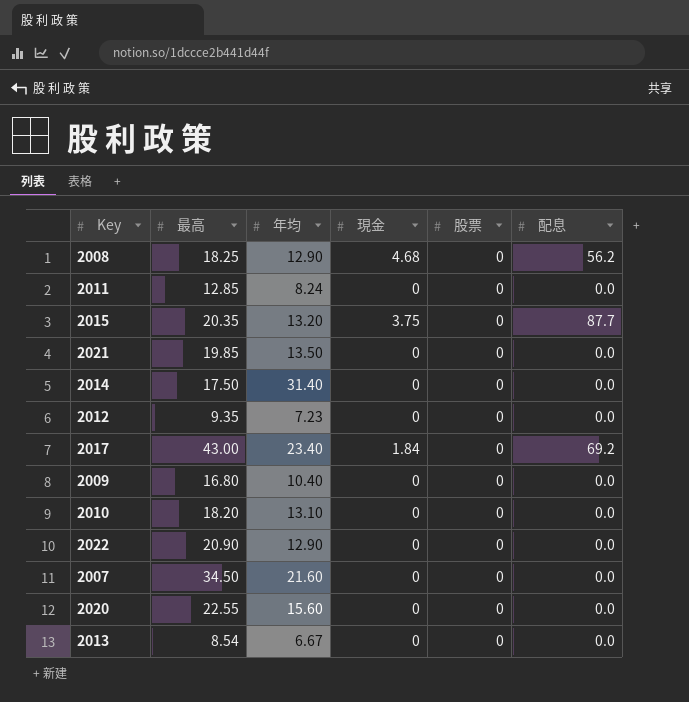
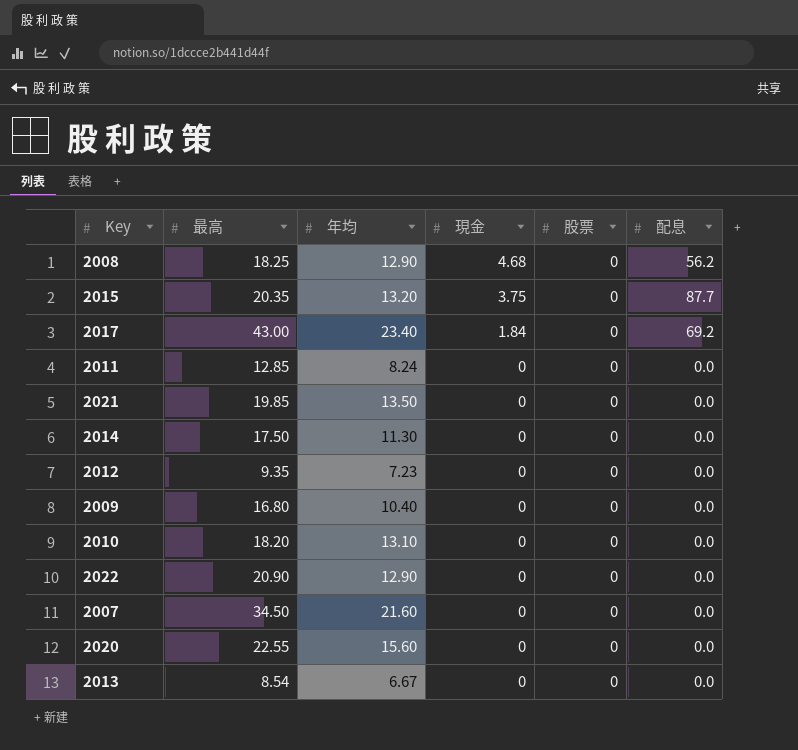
row order: none -> 現金 descending
2014 | 年均: 31.40 -> 11.30

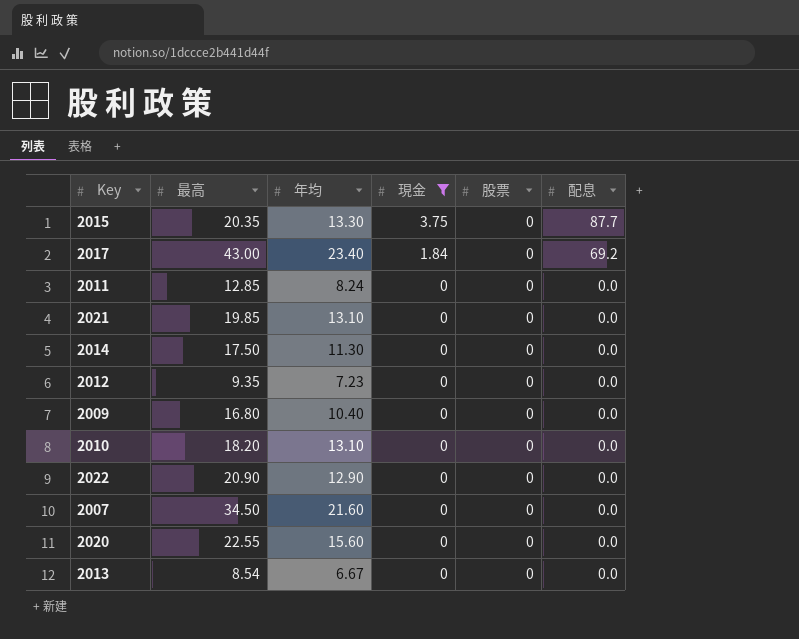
filter: none -> 現金 != 4.68
2015 | 年均: 13.20 -> 13.30
2021 | 年均: 13.50 -> 13.10

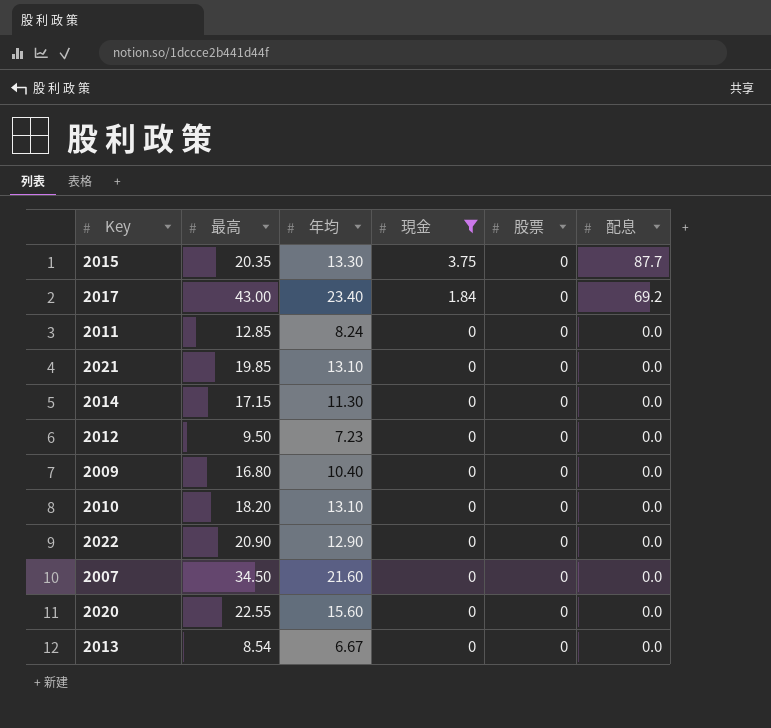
2014 | 最高: 17.50 -> 17.15
2012 | 最高: 9.35 -> 9.50

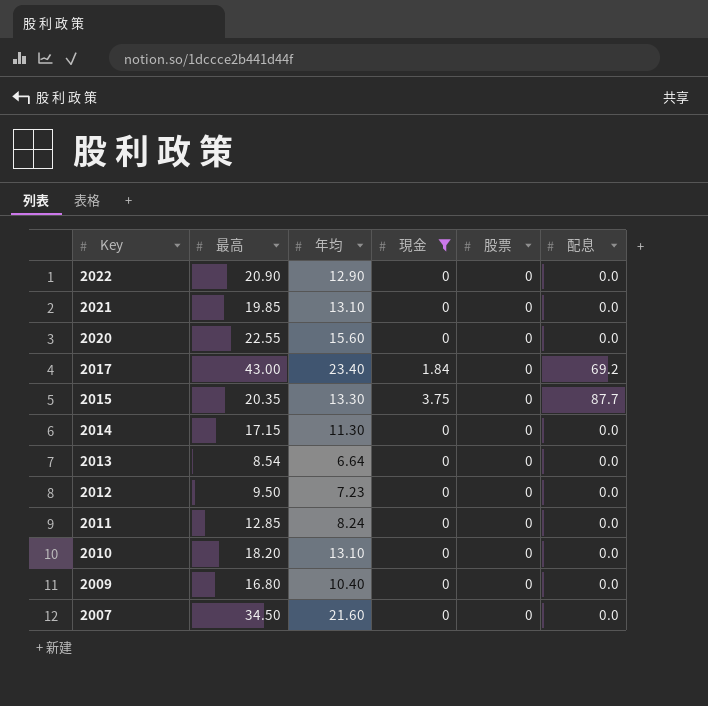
row order: 現金 descending -> Key descending
2013 | 年均: 6.67 -> 6.64

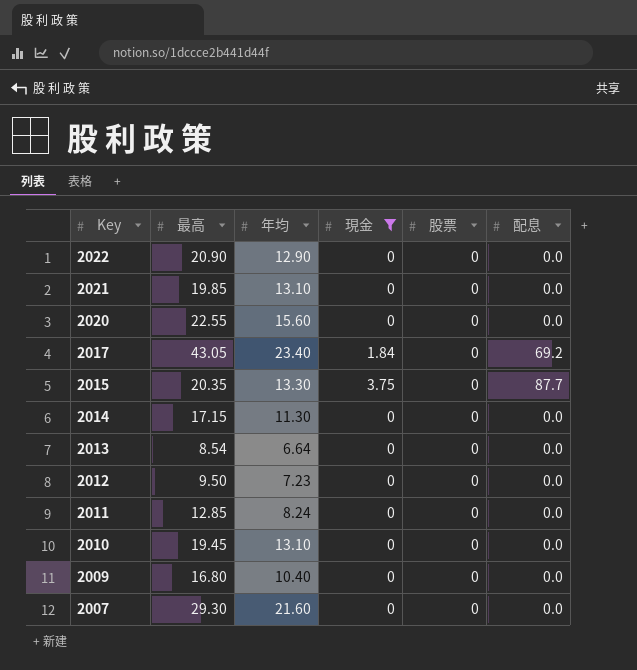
2017 | 最高: 43.00 -> 43.05
2010 | 最高: 18.20 -> 19.45
2007 | 最高: 34.50 -> 29.30

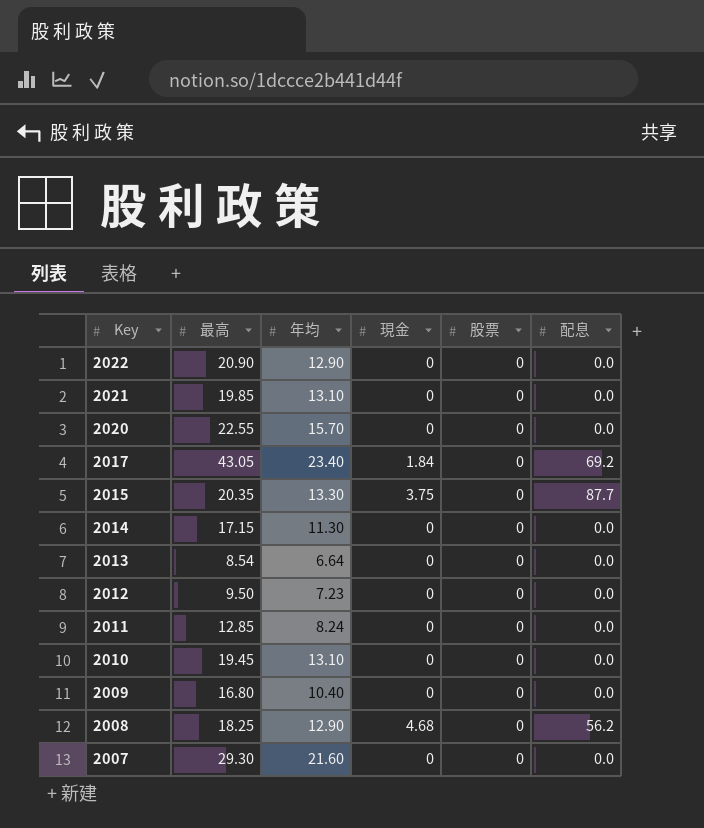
filter: 現金 != 4.68 -> none
2020 | 年均: 15.60 -> 15.70

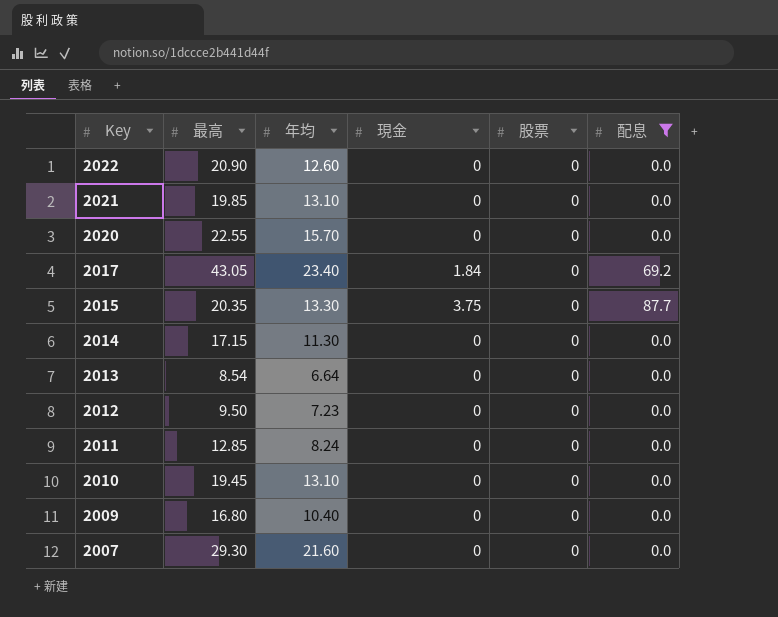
filter: none -> 配息 != 56.2
2022 | 年均: 12.90 -> 12.60

